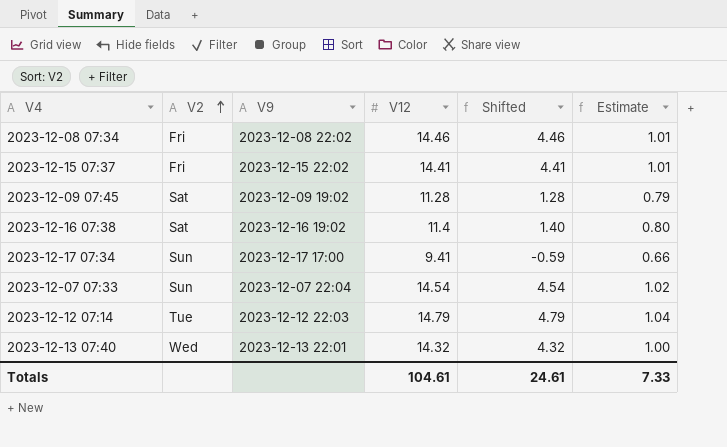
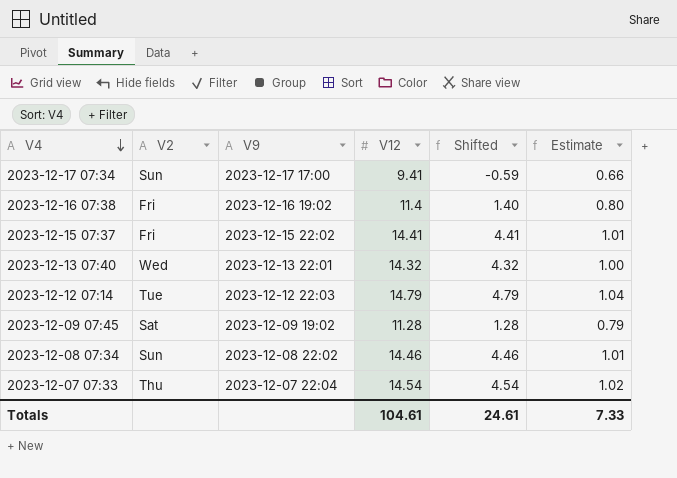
row order: V2 ascending -> V4 descending
2023-12-16 07:38 | V2: Sat -> Fri
2023-12-08 07:34 | V2: Fri -> Sun
2023-12-07 07:33 | V2: Sun -> Thu

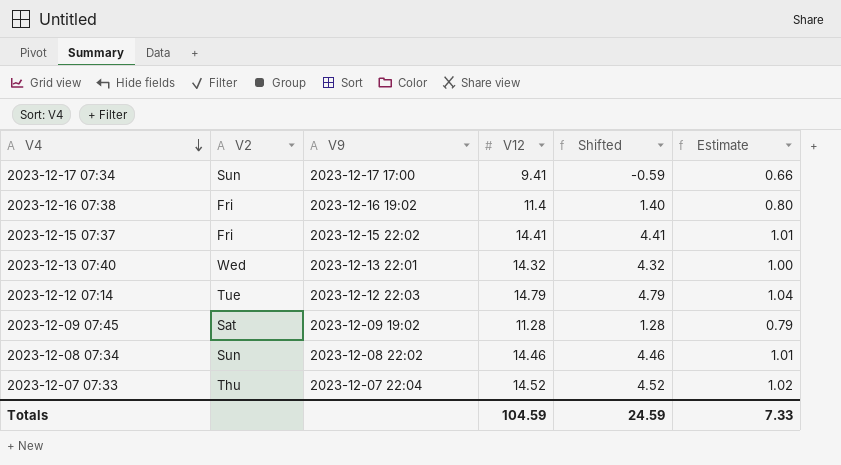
2023-12-07 07:33 | V12: 14.54 -> 14.52
2023-12-07 07:33 | Shifted: 4.54 -> 4.52
Totals | V12: 104.61 -> 104.59
Totals | Shifted: 24.61 -> 24.59

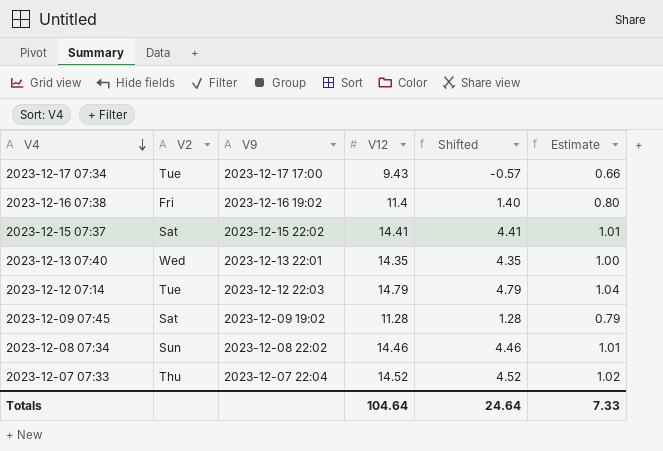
2023-12-17 07:34 | V2: Sun -> Tue
2023-12-17 07:34 | V12: 9.41 -> 9.43
2023-12-17 07:34 | Shifted: -0.59 -> -0.57
2023-12-15 07:37 | V2: Fri -> Sat
2023-12-13 07:40 | V12: 14.32 -> 14.35
2023-12-13 07:40 | Shifted: 4.32 -> 4.35
Totals | V12: 104.59 -> 104.64
Totals | Shifted: 24.59 -> 24.64

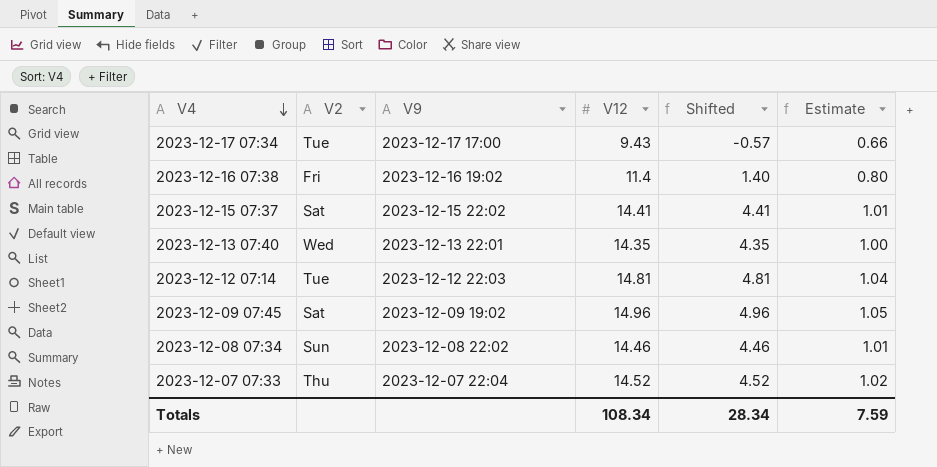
2023-12-12 07:14 | V12: 14.79 -> 14.81
2023-12-12 07:14 | Shifted: 4.79 -> 4.81
2023-12-09 07:45 | V12: 11.28 -> 14.96
2023-12-09 07:45 | Shifted: 1.28 -> 4.96
2023-12-09 07:45 | Estimate: 0.79 -> 1.05
Totals | V12: 104.64 -> 108.34
Totals | Shifted: 24.64 -> 28.34
Totals | Estimate: 7.33 -> 7.59

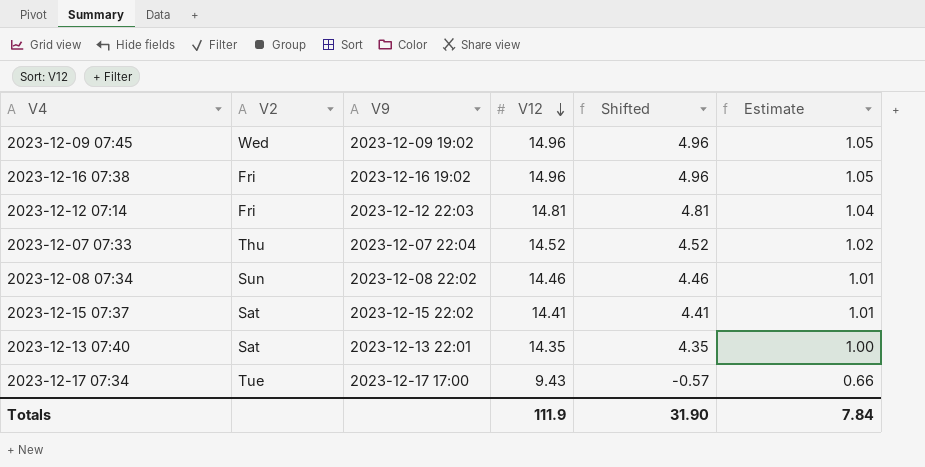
row order: V4 descending -> V12 descending
2023-12-09 07:45 | V2: Sat -> Wed
2023-12-16 07:38 | V12: 11.4 -> 14.96
2023-12-16 07:38 | Shifted: 1.40 -> 4.96
2023-12-16 07:38 | Estimate: 0.80 -> 1.05
2023-12-12 07:14 | V2: Tue -> Fri
2023-12-13 07:40 | V2: Wed -> Sat
Totals | V12: 108.34 -> 111.9
Totals | Shifted: 28.34 -> 31.90
Totals | Estimate: 7.59 -> 7.84

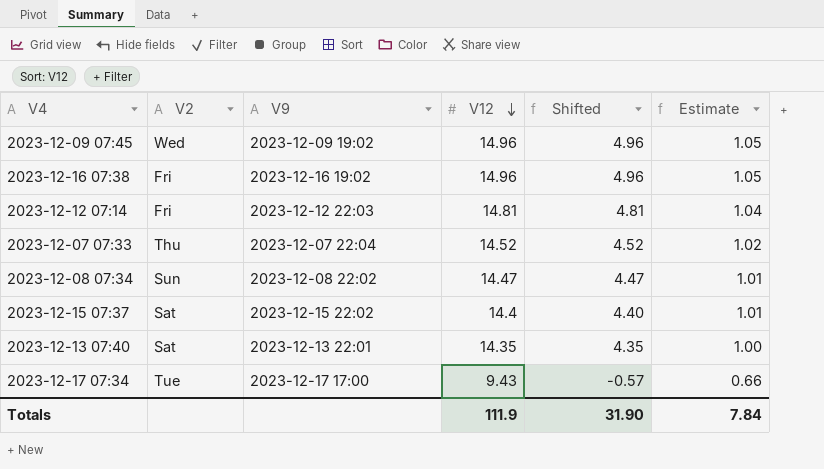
2023-12-08 07:34 | V12: 14.46 -> 14.47
2023-12-08 07:34 | Shifted: 4.46 -> 4.47
2023-12-15 07:37 | V12: 14.41 -> 14.4
2023-12-15 07:37 | Shifted: 4.41 -> 4.40

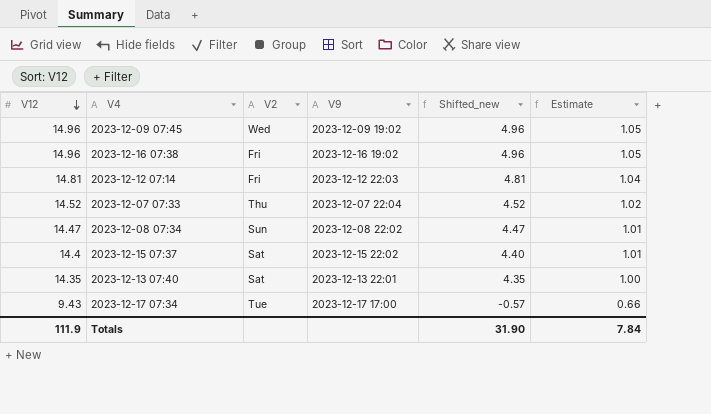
column V12 | position: 4 -> 1
column name: Shifted -> Shifted_new

